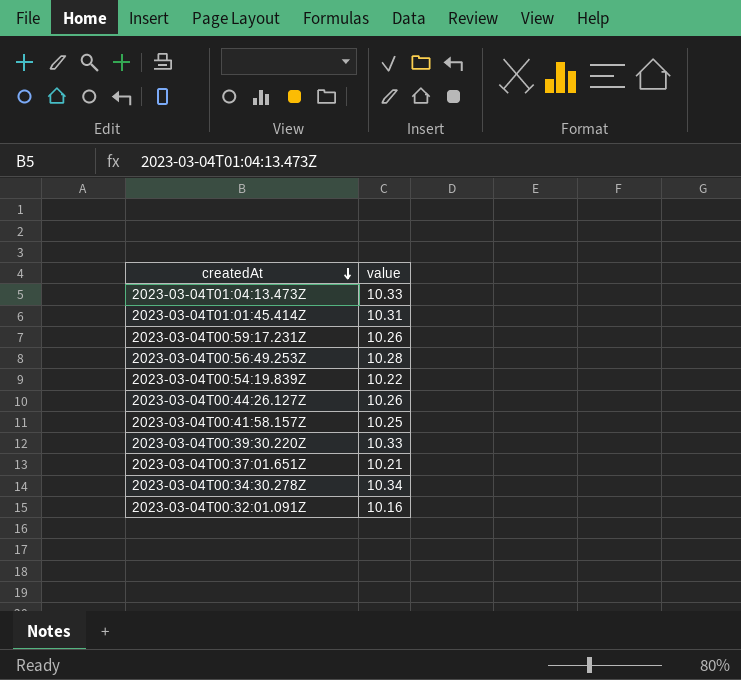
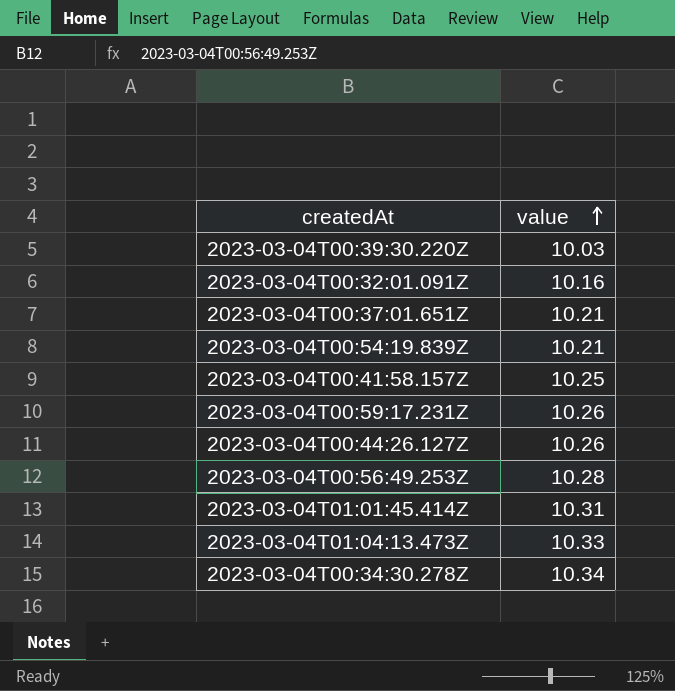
row order: createdAt descending -> value ascending
2023-03-04T00:39:30.220Z | value: 10.33 -> 10.03
2023-03-04T00:54:19.839Z | value: 10.22 -> 10.21

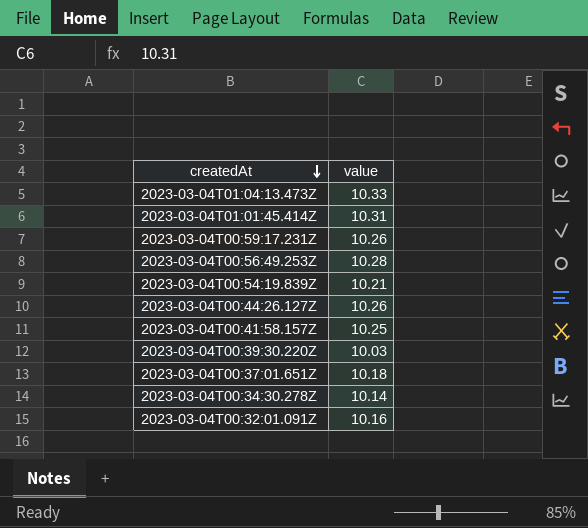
row order: value ascending -> createdAt descending
2023-03-04T00:37:01.651Z | value: 10.21 -> 10.18
2023-03-04T00:34:30.278Z | value: 10.34 -> 10.14

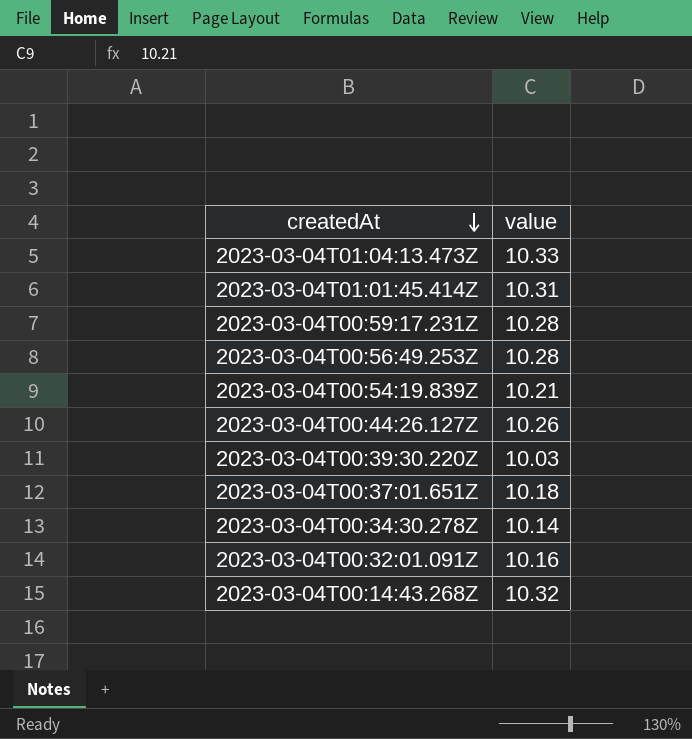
row 2023-03-04T00:41:58.157Z: 10.25 -> none
2023-03-04T00:59:17.231Z | value: 10.26 -> 10.28
row 2023-03-04T00:14:43.268Z: none -> 10.32

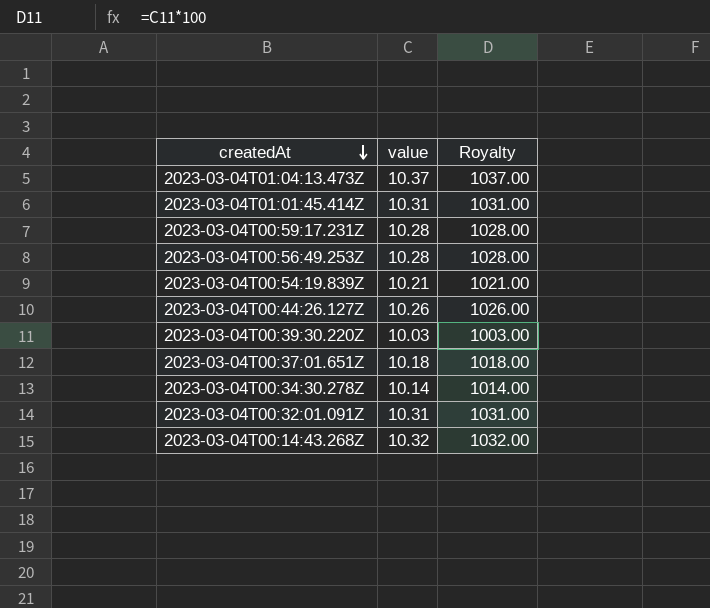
column Royalty | formula: none -> [value] * 100
2023-03-04T01:04:13.473Z | value: 10.33 -> 10.37
2023-03-04T00:32:01.091Z | value: 10.16 -> 10.31

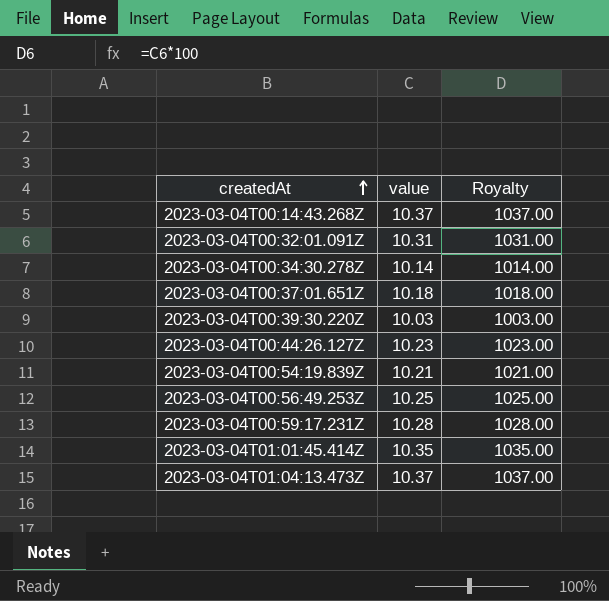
row order: createdAt descending -> createdAt ascending
2023-03-04T00:14:43.268Z | value: 10.32 -> 10.37
2023-03-04T00:14:43.268Z | Royalty: 1032.00 -> 1037.00
2023-03-04T00:44:26.127Z | value: 10.26 -> 10.23
2023-03-04T00:44:26.127Z | Royalty: 1026.00 -> 1023.00
2023-03-04T00:56:49.253Z | value: 10.28 -> 10.25
2023-03-04T00:56:49.253Z | Royalty: 1028.00 -> 1025.00
2023-03-04T01:01:45.414Z | value: 10.31 -> 10.35
2023-03-04T01:01:45.414Z | Royalty: 1031.00 -> 1035.00

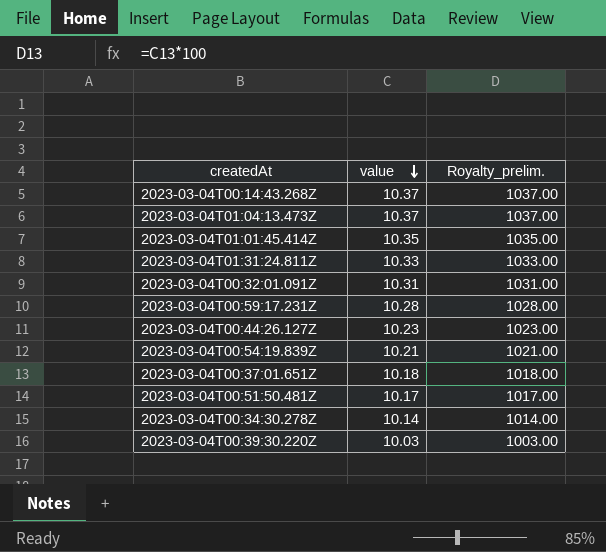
row order: createdAt ascending -> value descending
column name: Royalty -> Royalty_prelim.
row 2023-03-04T00:56:49.253Z: 10.25 | 1025.00 -> none
row 2023-03-04T01:31:24.811Z: none -> 10.33 | 1033.00
row 2023-03-04T00:51:50.481Z: none -> 10.17 | 1017.00

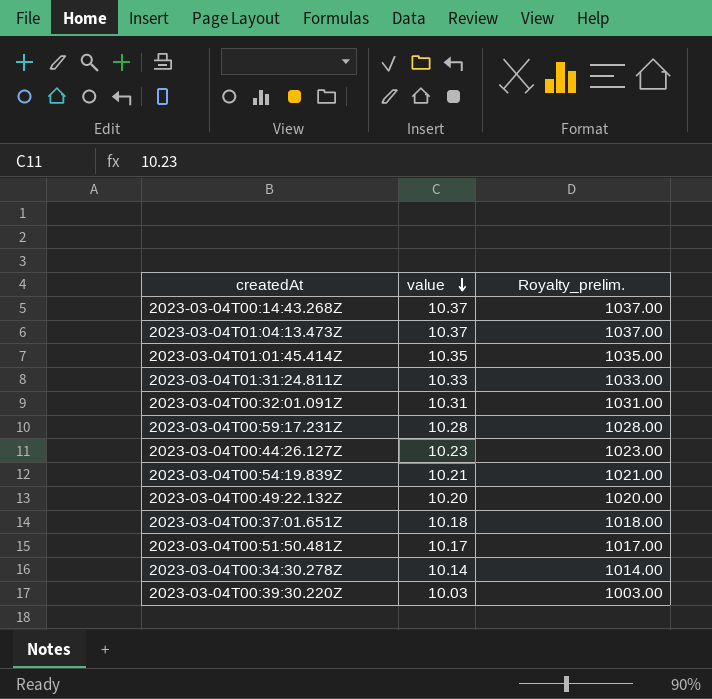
row 2023-03-04T00:49:22.132Z: none -> 10.20 | 1020.00

